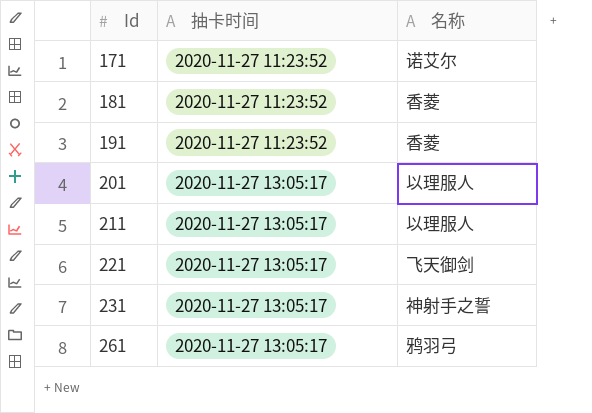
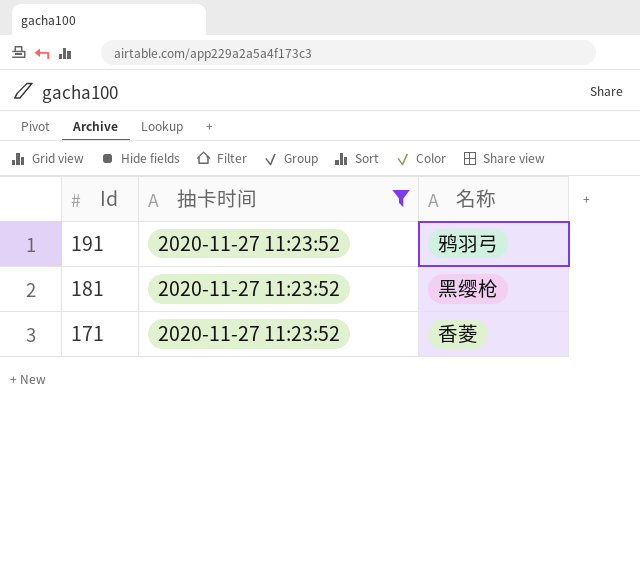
filter: none -> 抽卡时间 = 2020-11-27 11:23:52
row order: Id ascending -> Id descending
191 | 名称: 香菱 -> 鸦羽弓
181 | 名称: 香菱 -> 黑缨枪
171 | 名称: 诺艾尔 -> 香菱

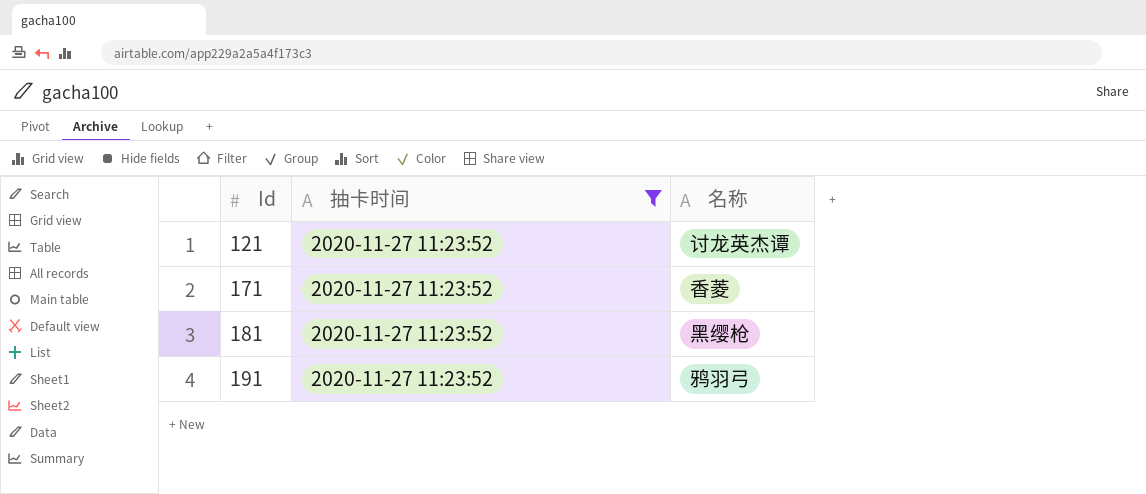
row order: Id descending -> Id ascending
row 121: none -> 2020-11-27 11:23:52 | 讨龙英杰谭

